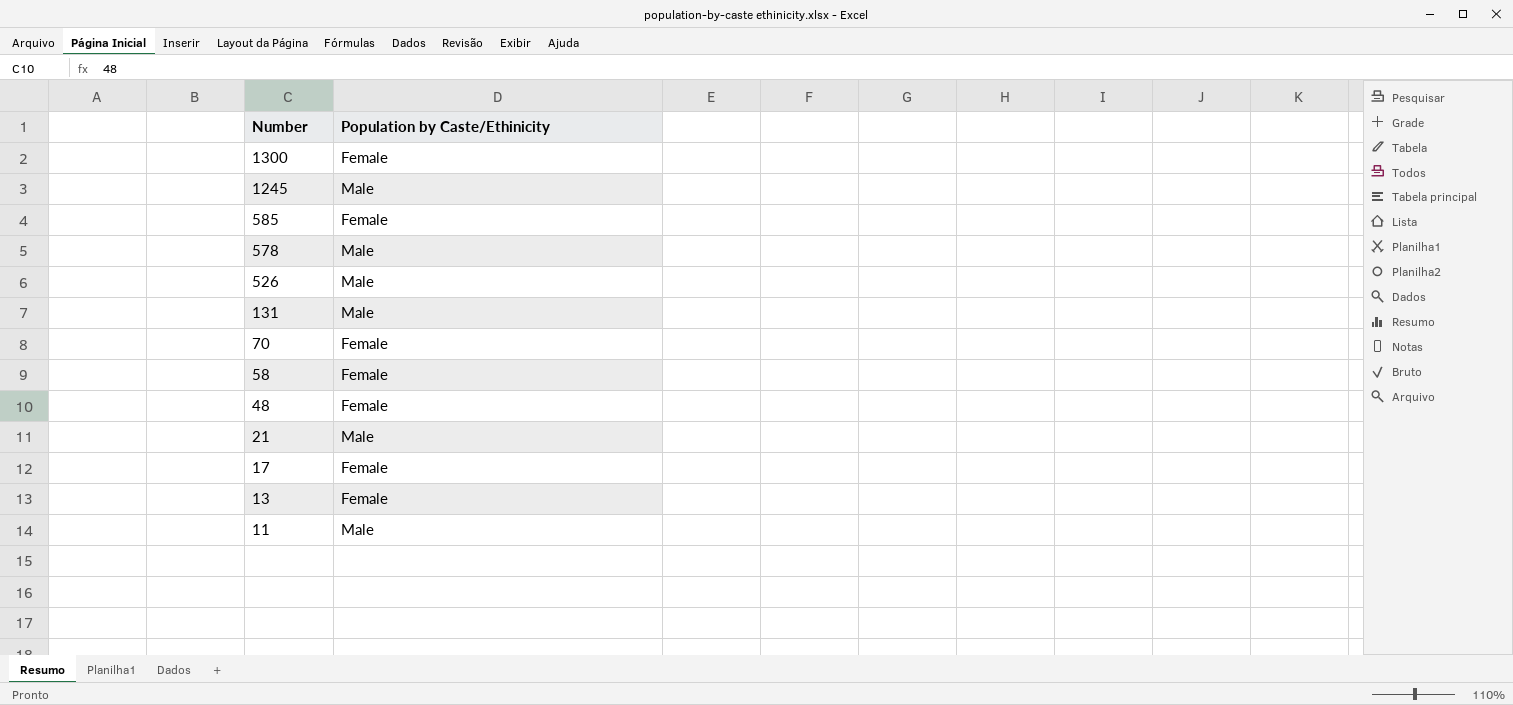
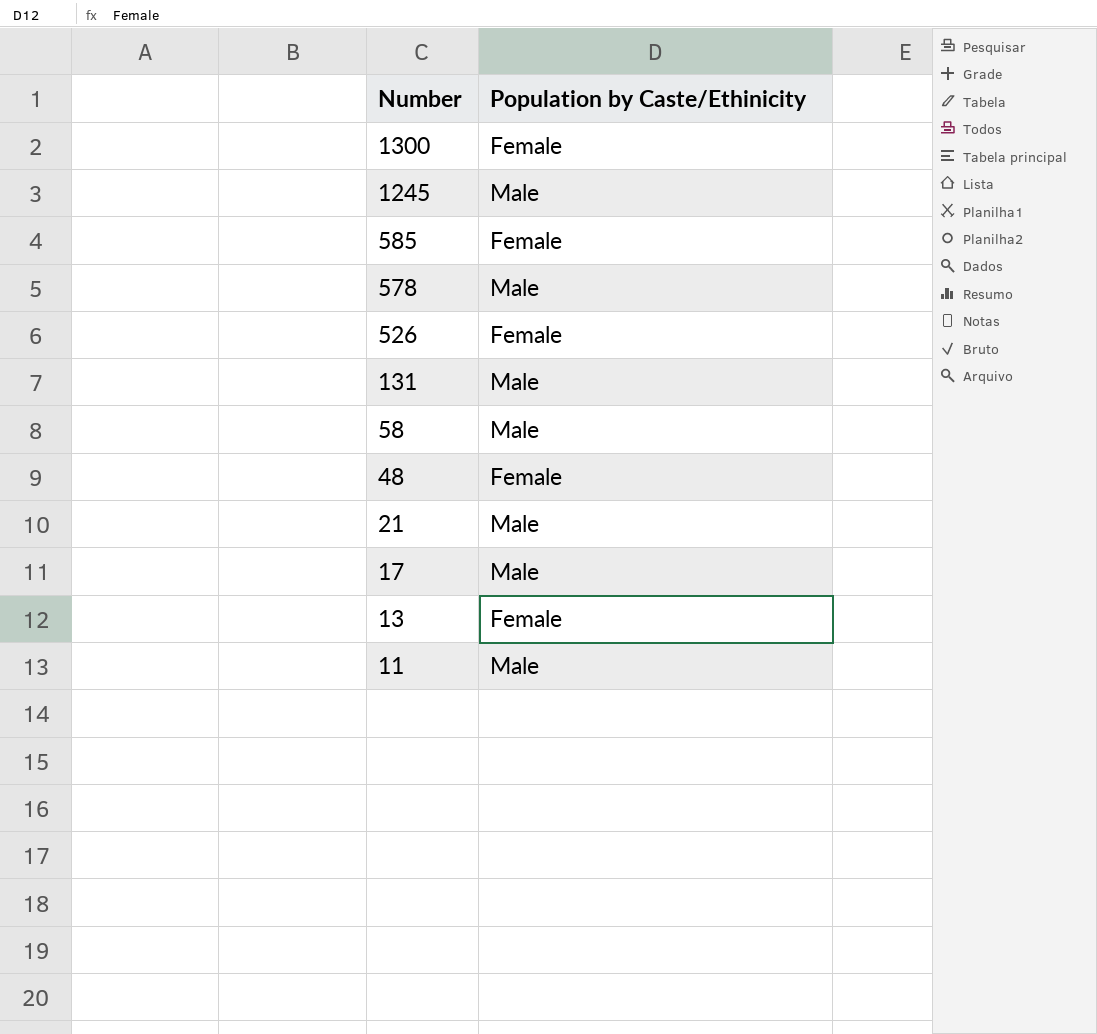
row 70: Female -> none
526 | Population by Caste/Ethinicity: Male -> Female
58 | Population by Caste/Ethinicity: Female -> Male
17 | Population by Caste/Ethinicity: Female -> Male

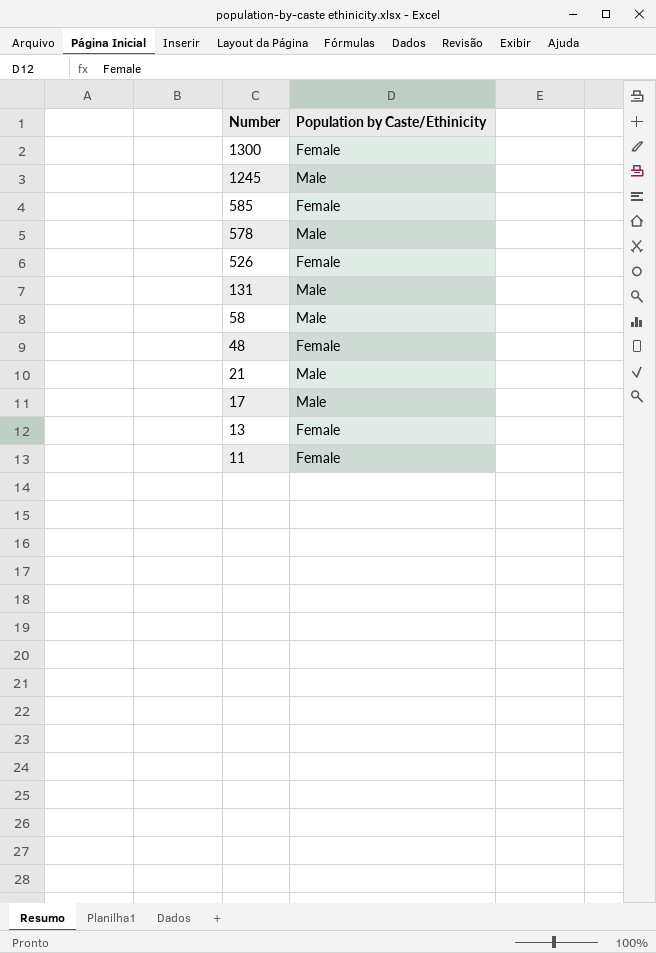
11 | Population by Caste/Ethinicity: Male -> Female

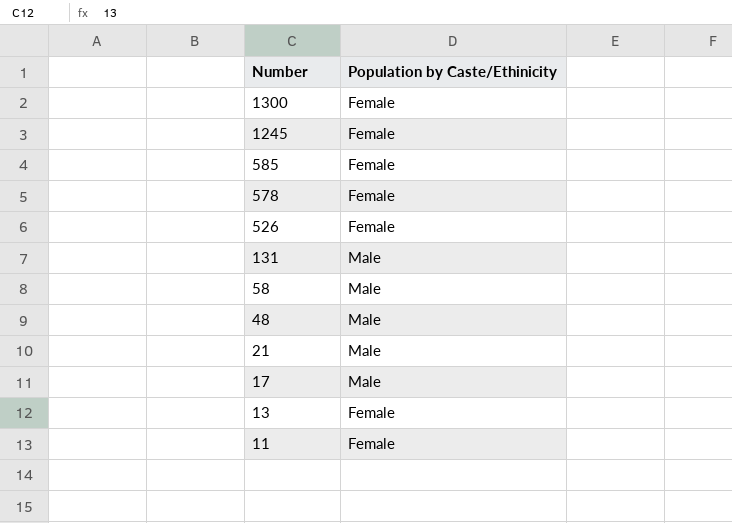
1245 | Population by Caste/Ethinicity: Male -> Female
578 | Population by Caste/Ethinicity: Male -> Female
48 | Population by Caste/Ethinicity: Female -> Male

